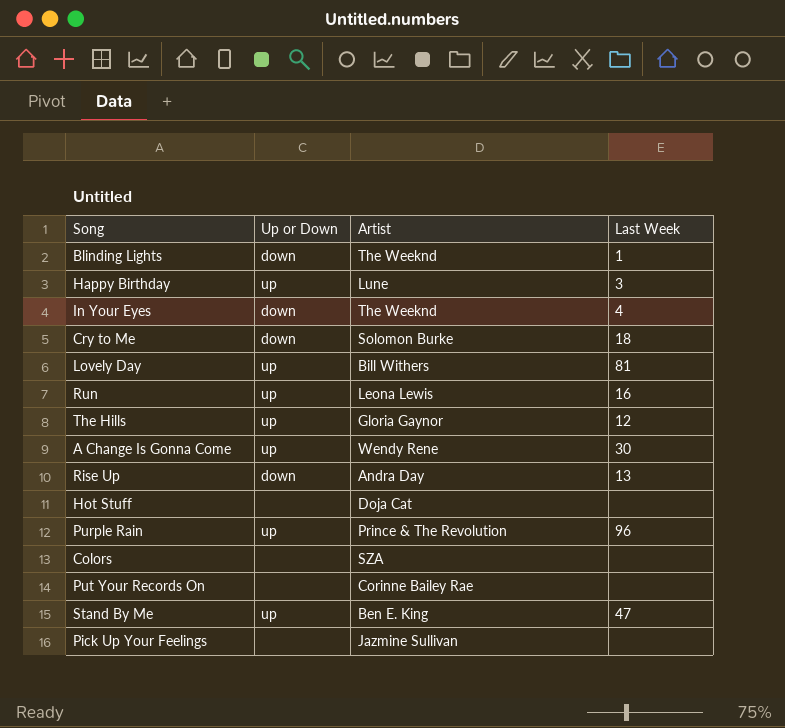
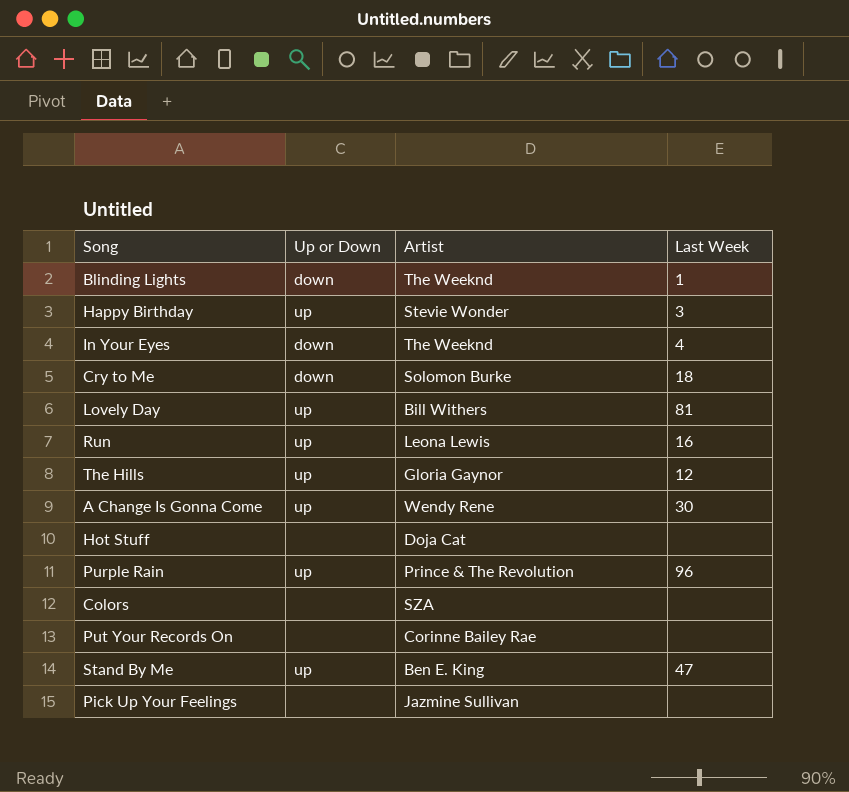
row Rise Up: down | Andra Day | 13 -> none
Happy Birthday | Artist: Lune -> Stevie Wonder

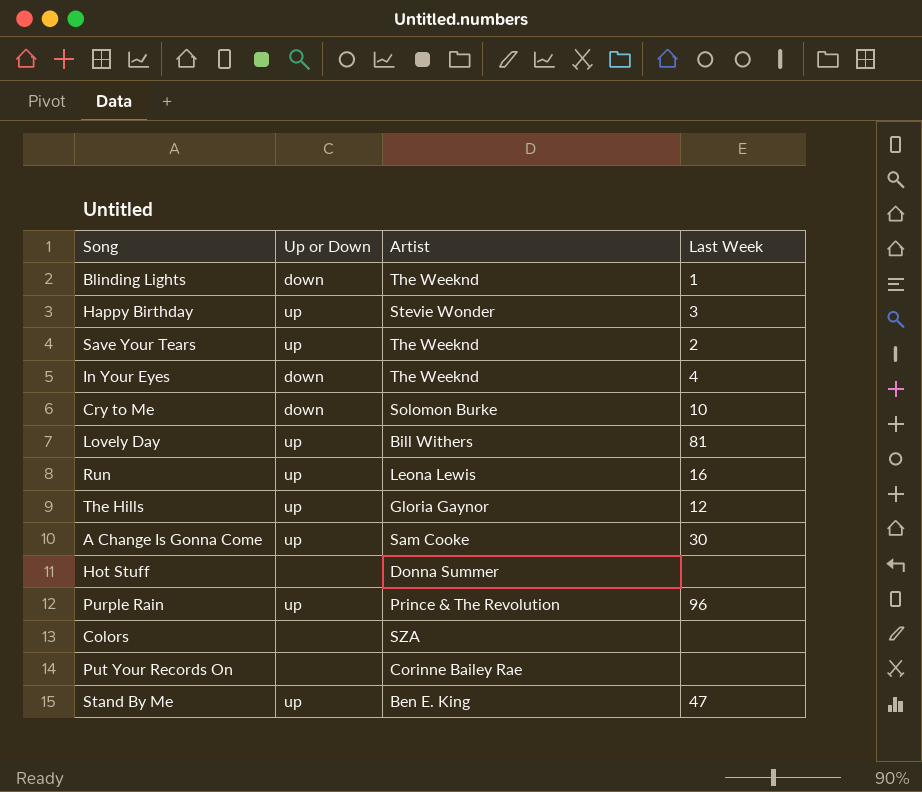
row Pick Up Your Feelings: none | Jazmine Sullivan | none -> none
row Save Your Tears: none -> up | The Weeknd | 2
Cry to Me | Last Week: 18 -> 10
A Change Is Gonna Come | Artist: Wendy Rene -> Sam Cooke
Hot Stuff | Artist: Doja Cat -> Donna Summer

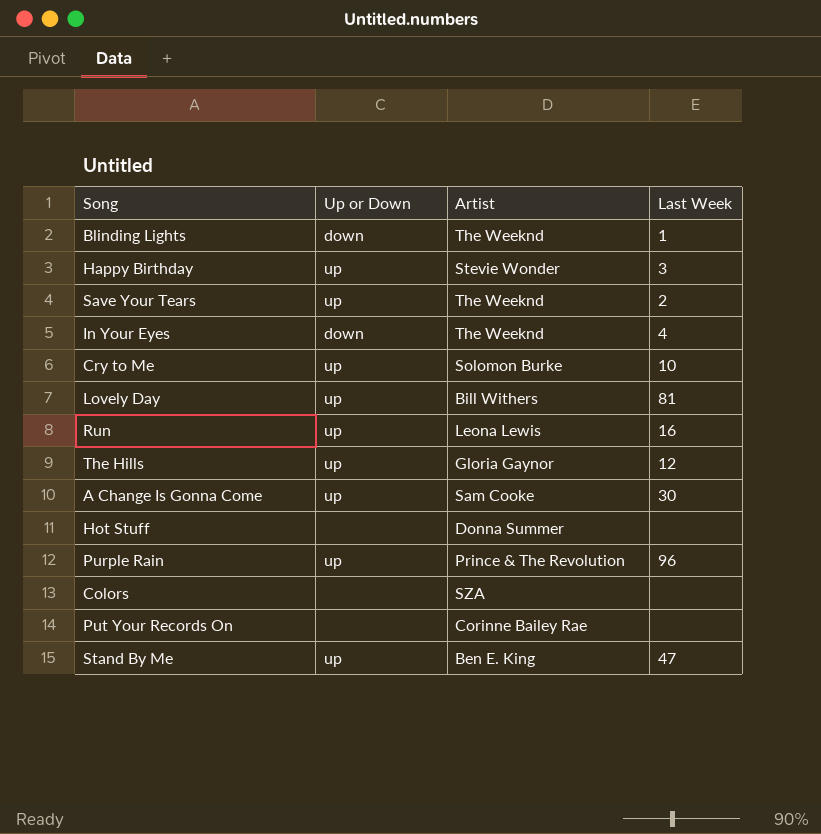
Cry to Me | Up or Down: down -> up

